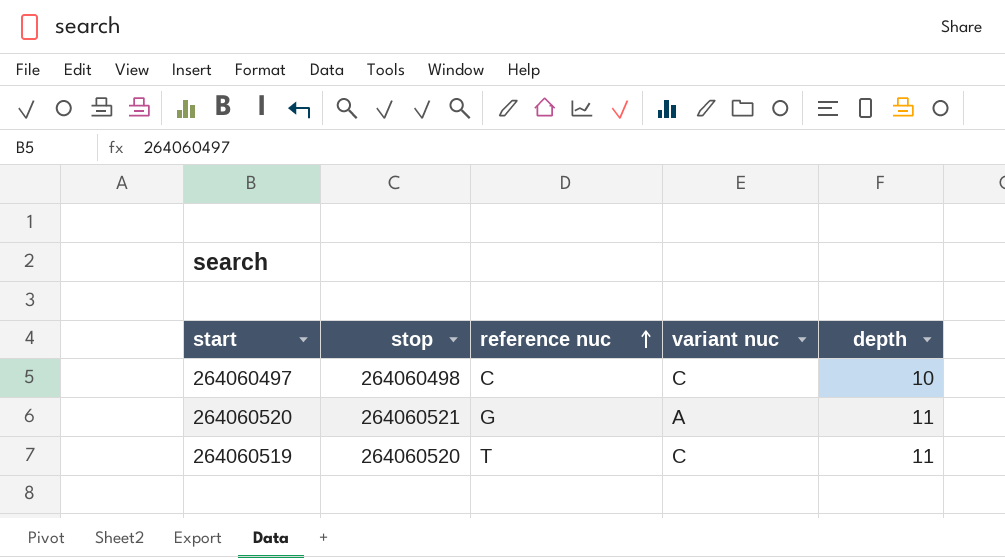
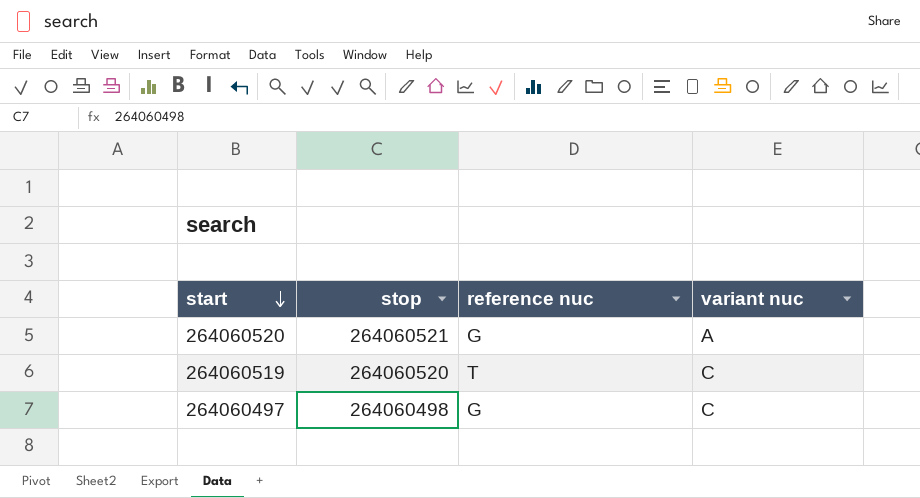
row order: reference nuc ascending -> start descending
column depth | position: 5 -> none
264060497 | reference nuc: C -> G

